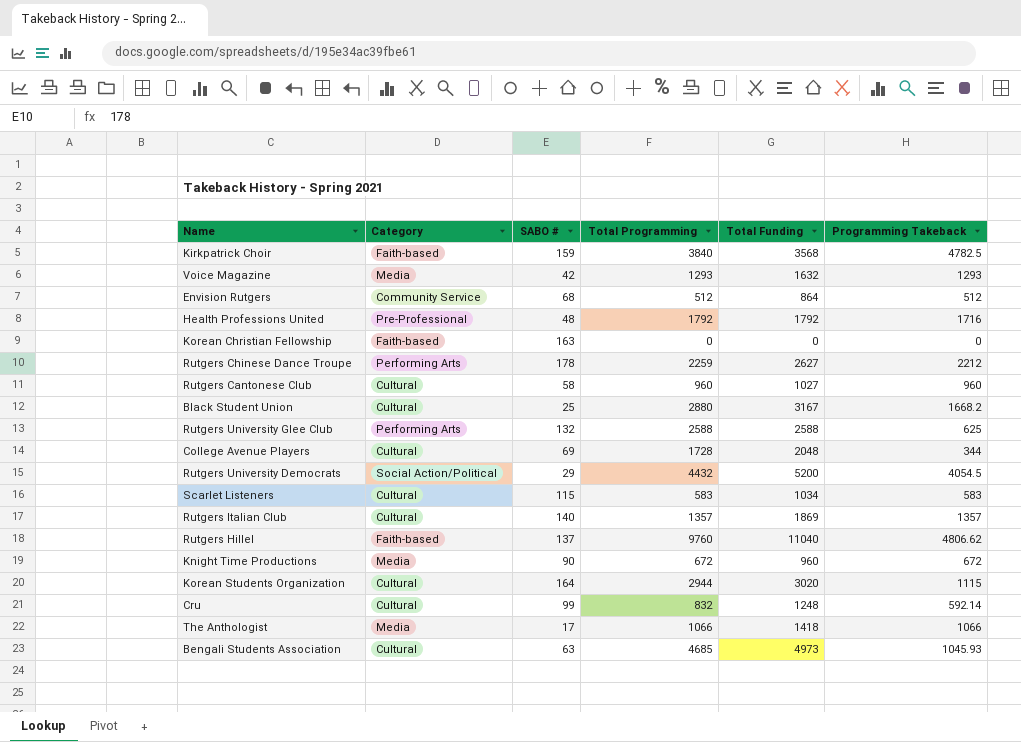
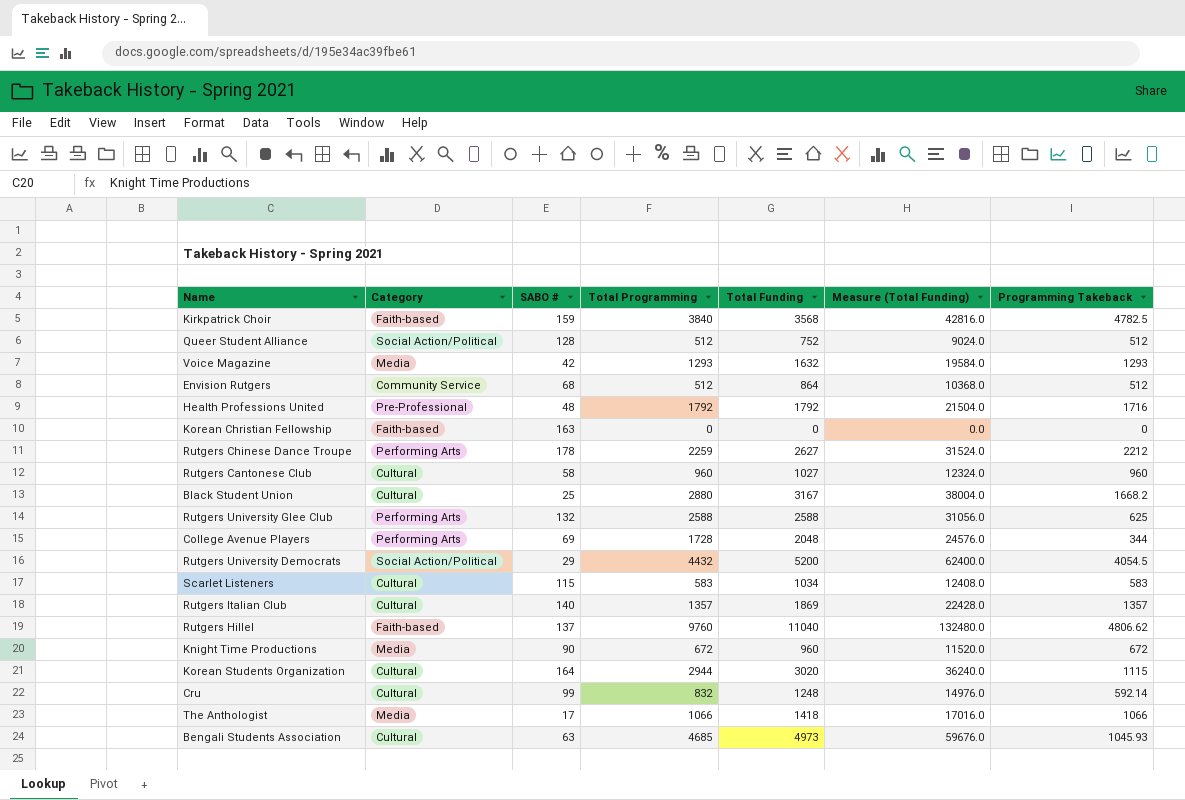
column Measure (Total Funding) | formula: none -> [Total Funding] * 12
row Queer Student Alliance: none -> Social Action/Political | 128 | 512 | 752 | 9024.0 | 512
College Avenue Players | Category: Cultural -> Performing Arts

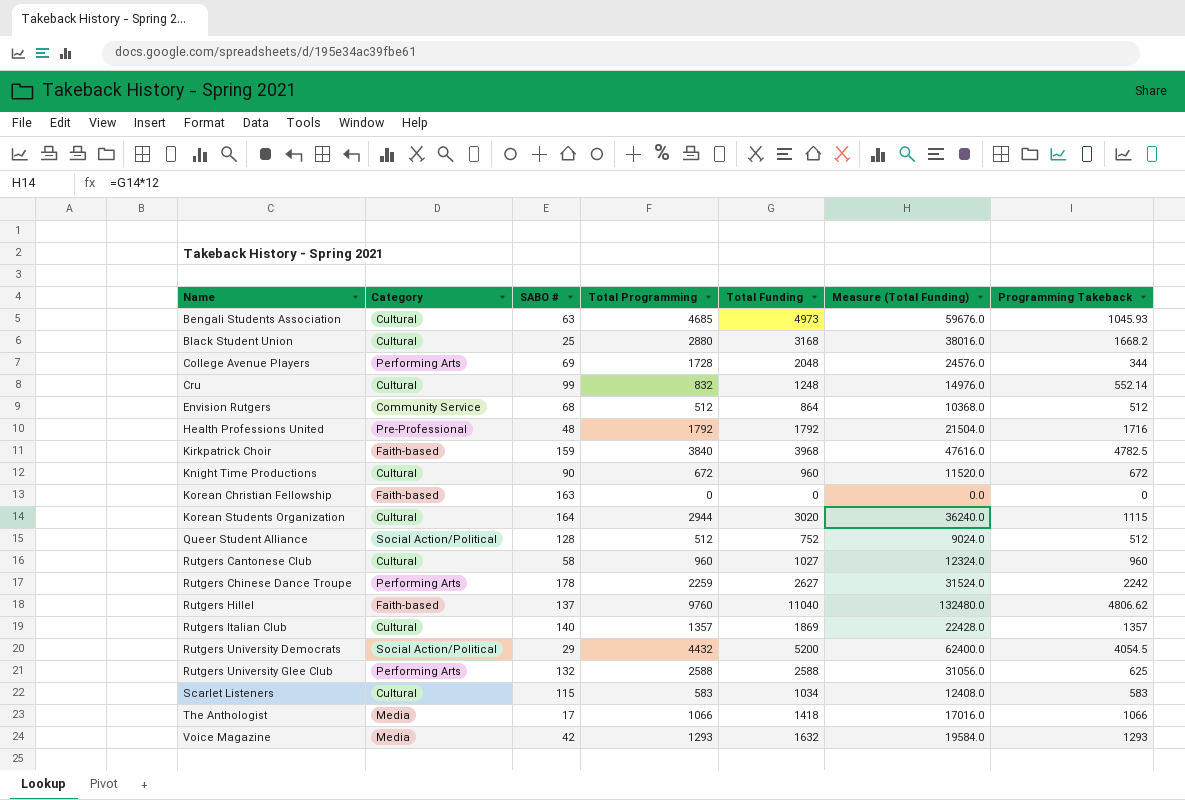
row order: none -> Name ascending
Black Student Union | Total Funding: 3167 -> 3168
Black Student Union | Measure (Total Funding): 38004.0 -> 38016.0
Cru | Programming Takeback: 592.14 -> 552.14
Kirkpatrick Choir | Total Funding: 3568 -> 3968
Kirkpatrick Choir | Measure (Total Funding): 42816.0 -> 47616.0
Knight Time Productions | Category: Media -> Cultural
Rutgers Chinese Dance Troupe | Programming Takeback: 2212 -> 2242

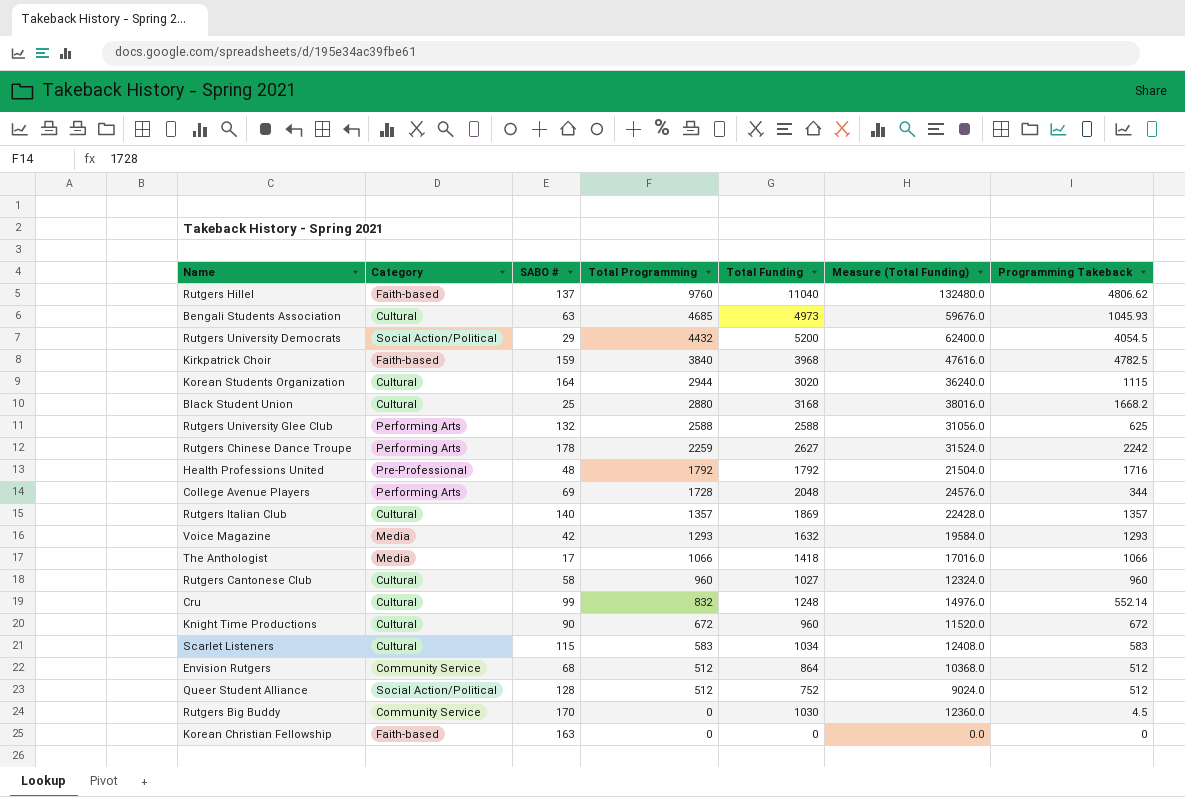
row order: Name ascending -> Total Programming descending
row Rutgers Big Buddy: none -> Community Service | 170 | 0 | 1030 | 12360.0 | 4.5

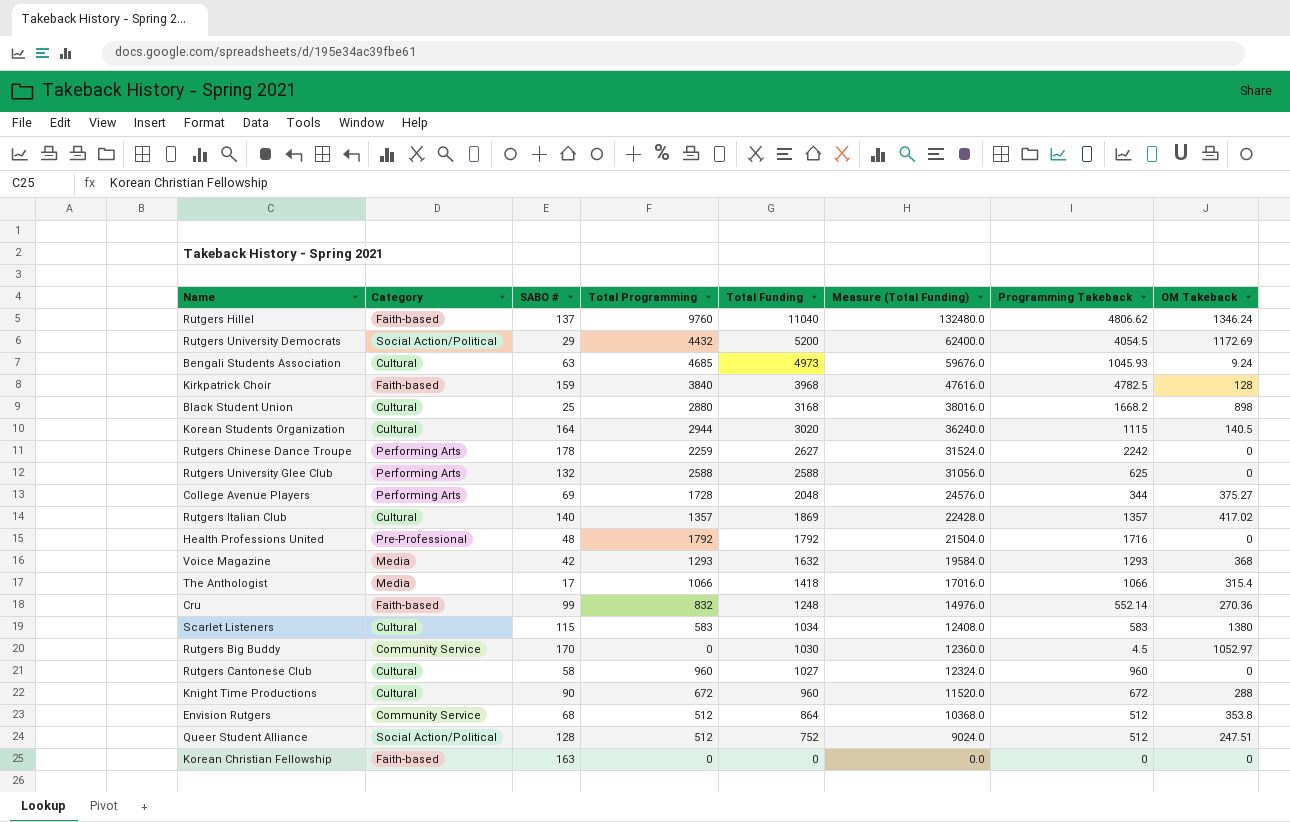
row order: Total Programming descending -> Total Funding descending
column OM Takeback | position: none -> 8
Cru | Category: Cultural -> Faith-based

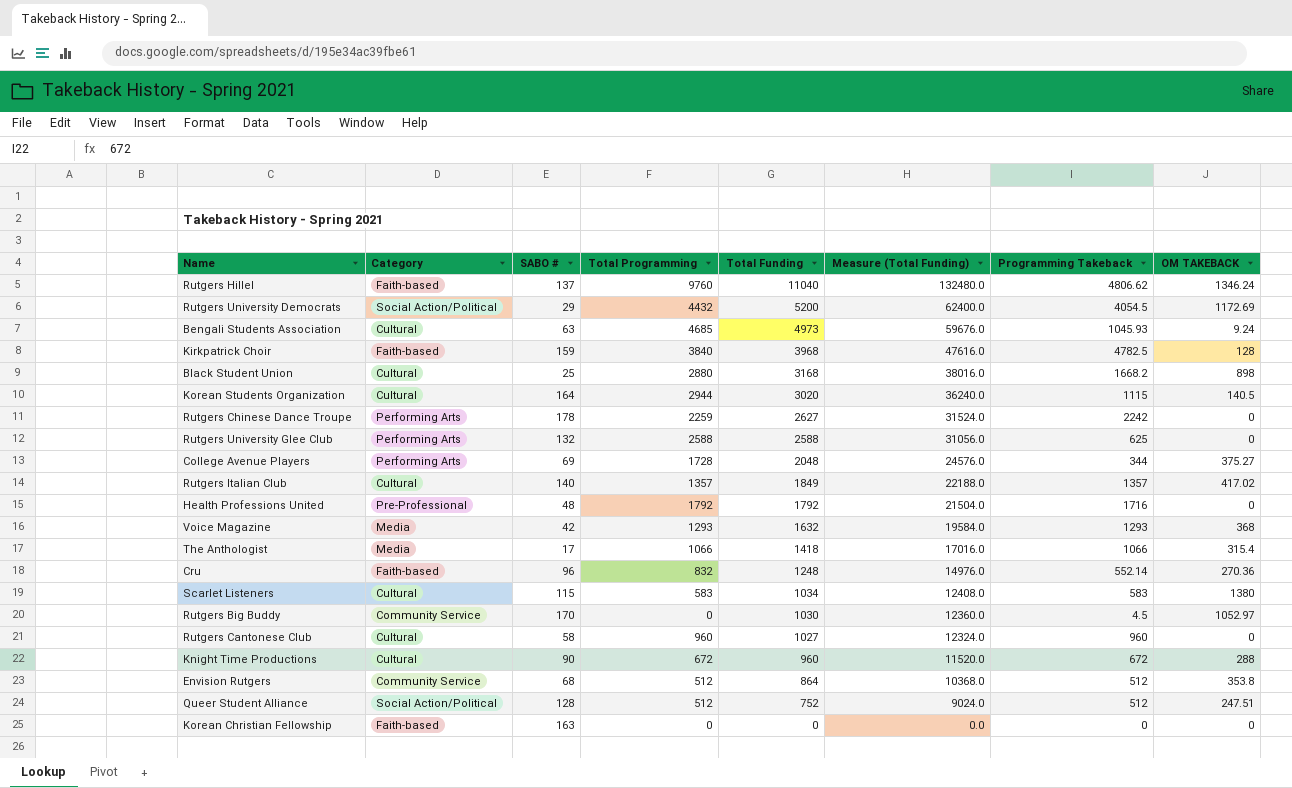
column name: OM Takeback -> OM TAKEBACK
Rutgers Italian Club | Total Funding: 1869 -> 1849
Rutgers Italian Club | Measure (Total Funding): 22428.0 -> 22188.0
Cru | SABO #: 99 -> 96

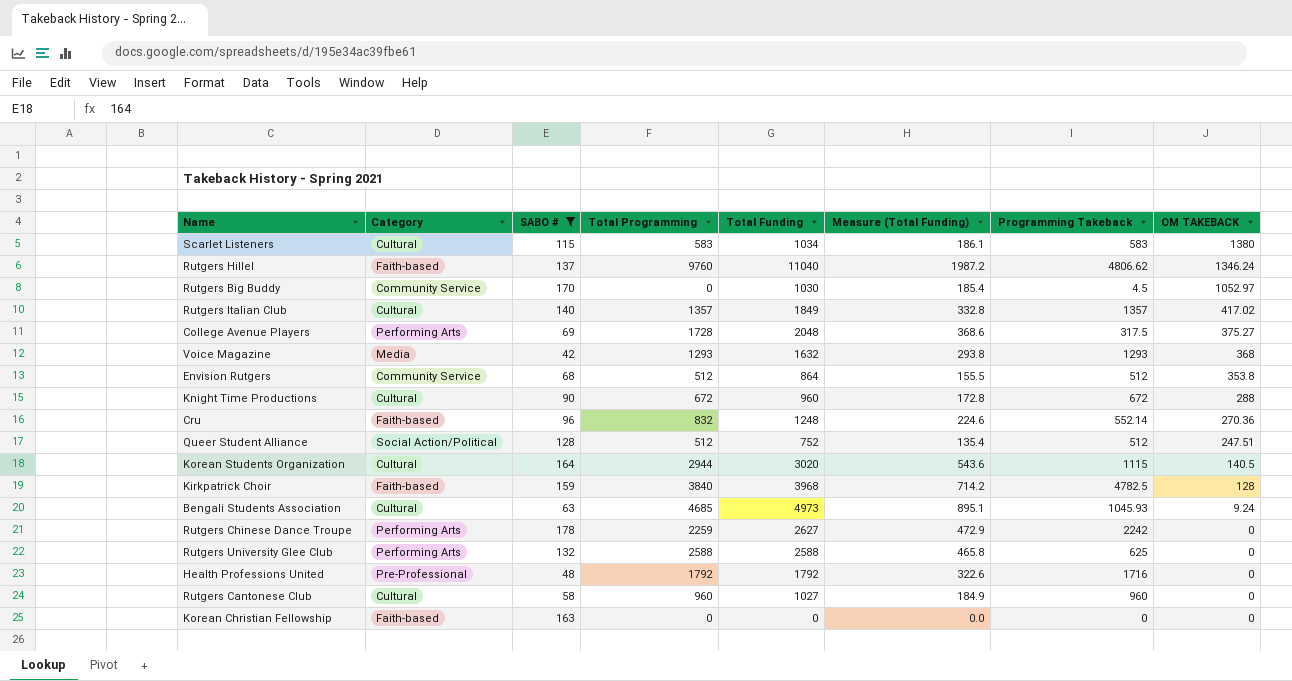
filter: none -> SABO # >= 42
row order: Total Funding descending -> OM TAKEBACK descending
column Measure (Total Funding) | formula: [Total Funding] * 12 -> [Total Funding] * 0.18
College Avenue Players | Programming Takeback: 344 -> 317.5

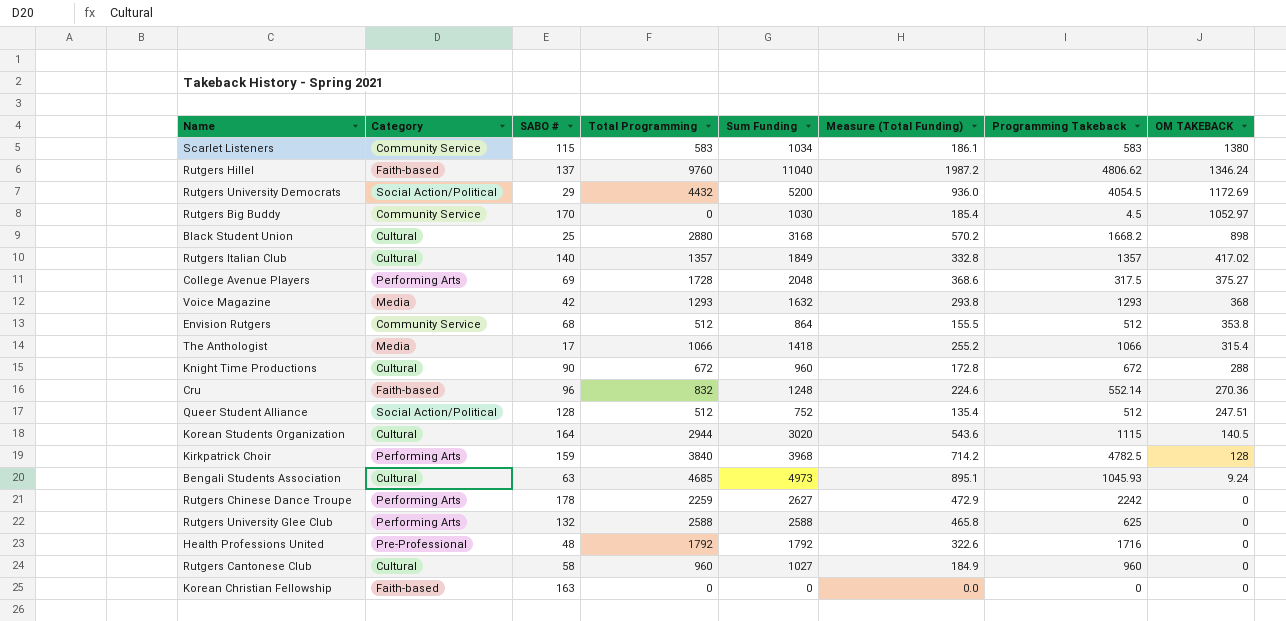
filter: SABO # >= 42 -> none
column name: Total Funding -> Sum Funding
Scarlet Listeners | Category: Cultural -> Community Service
Kirkpatrick Choir | Category: Faith-based -> Performing Arts

